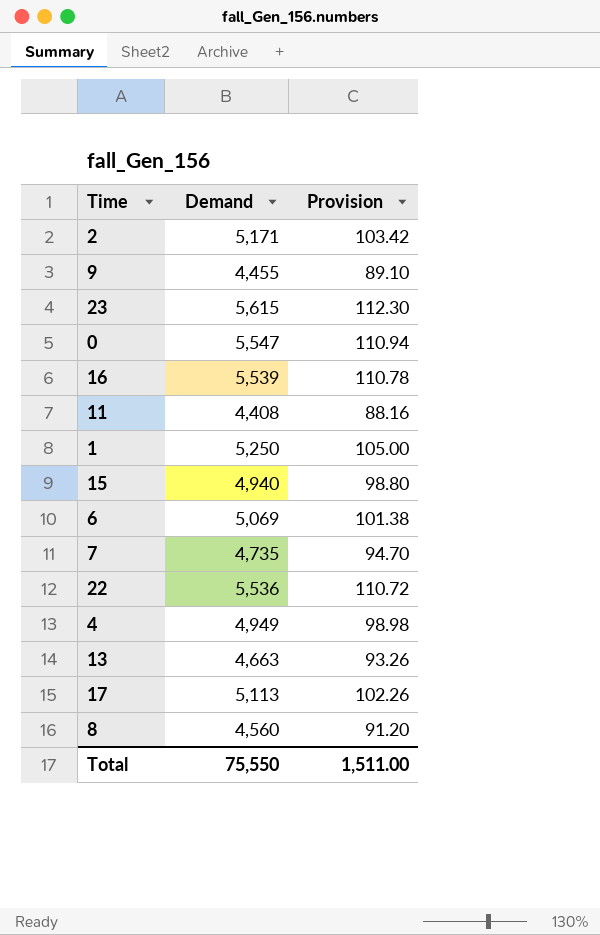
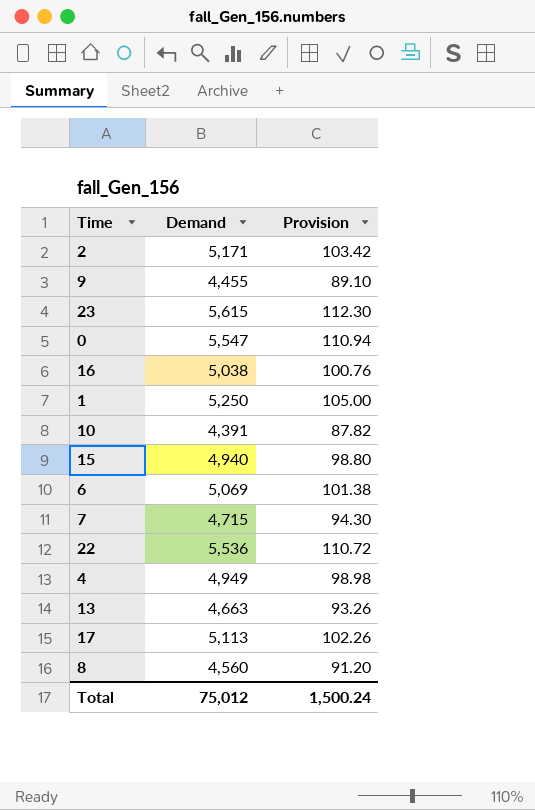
row 11: 4,408 | 88.16 -> none
16 | Demand: 5,539 -> 5,038
16 | Provision: 110.78 -> 100.76
row 10: none -> 4,391 | 87.82
7 | Demand: 4,735 -> 4,715
7 | Provision: 94.70 -> 94.30
Total | Demand: 75,550 -> 75,012
Total | Provision: 1,511.00 -> 1,500.24

